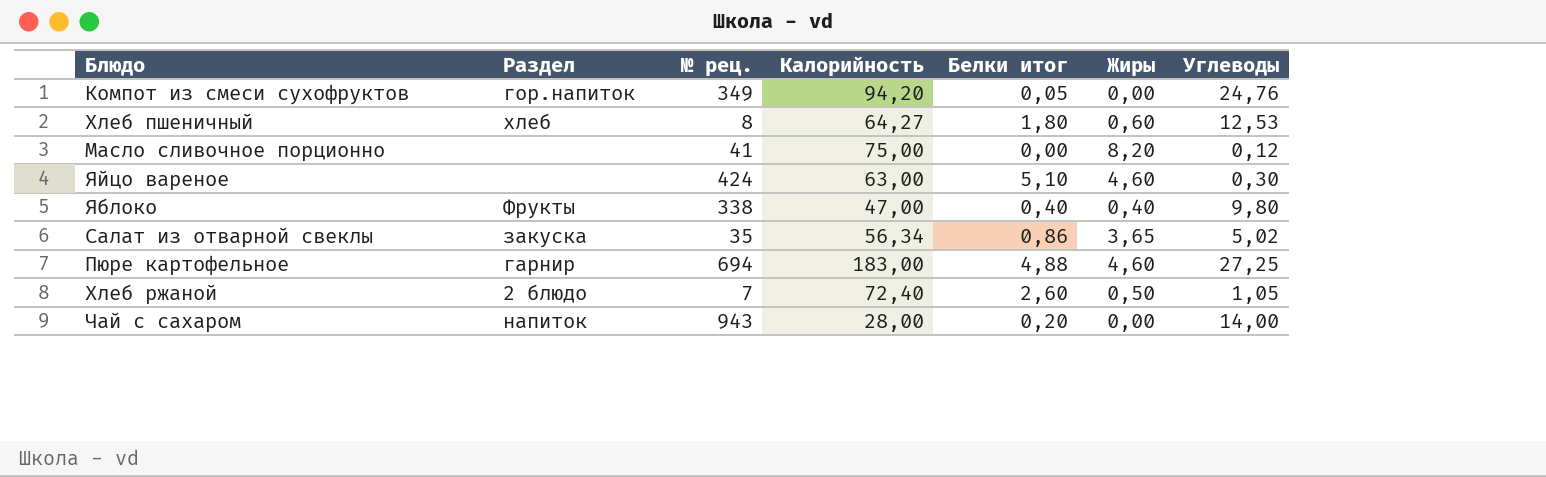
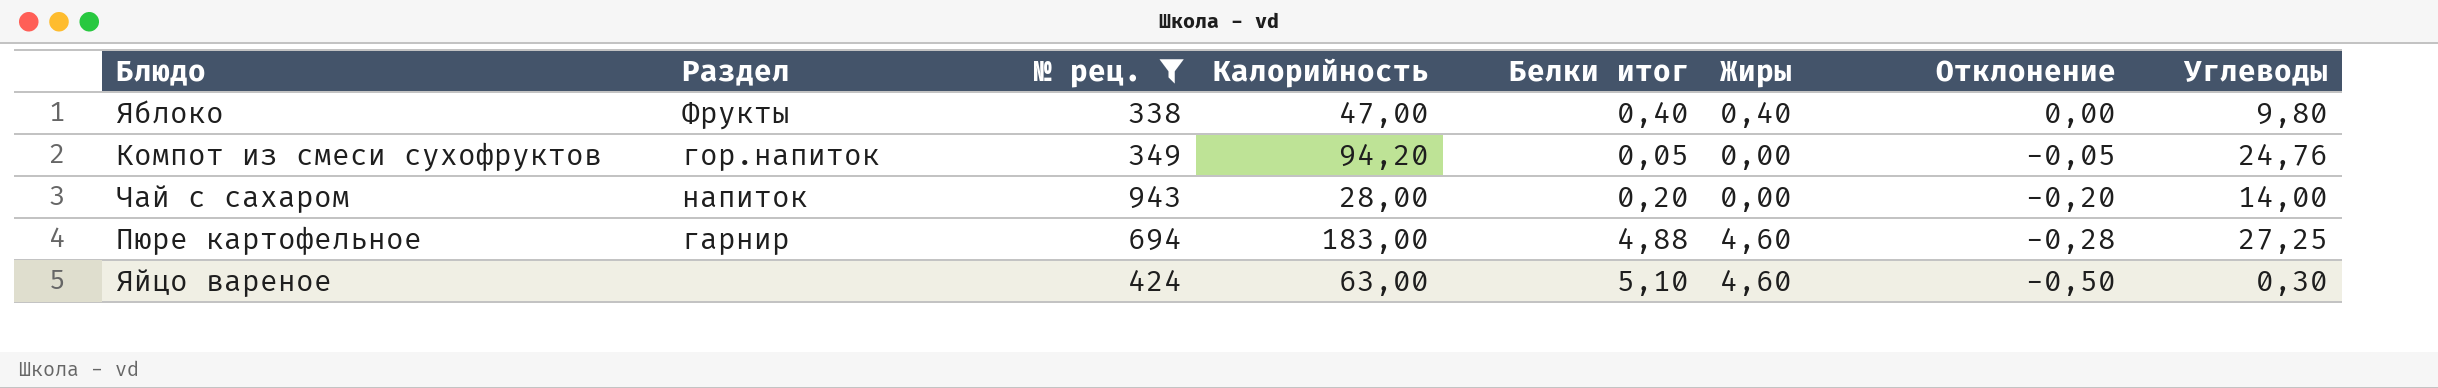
filter: none -> № рец. >= 338
row order: none -> Отклонение descending
column Отклонение | formula: none -> [Жиры] - [Белки итог]

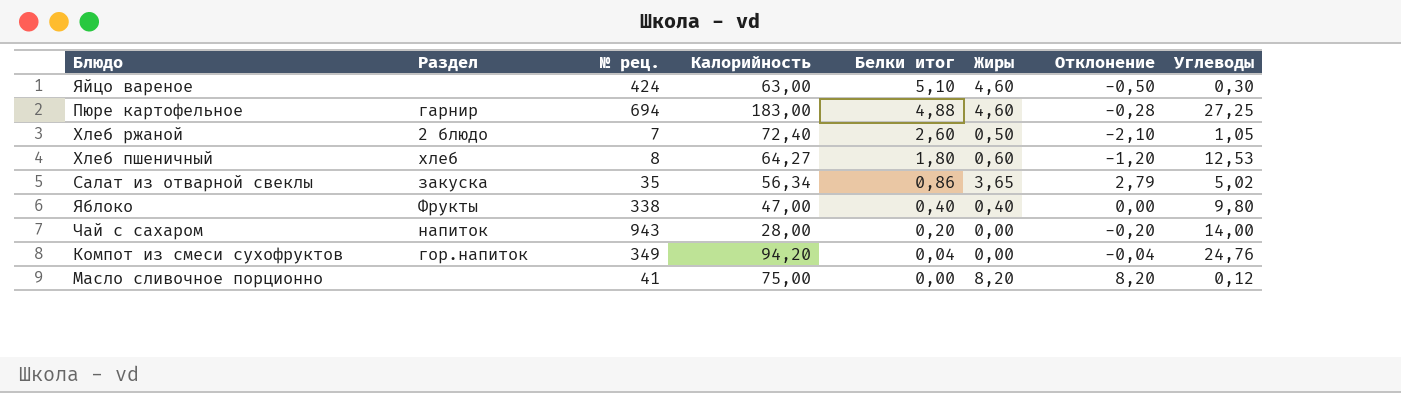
filter: № рец. >= 338 -> none
row order: Отклонение descending -> Белки итог descending
Компот из смеси сухофруктов | Белки итог: 0,05 -> 0,04
Компот из смеси сухофруктов | Отклонение: -0,05 -> -0,04

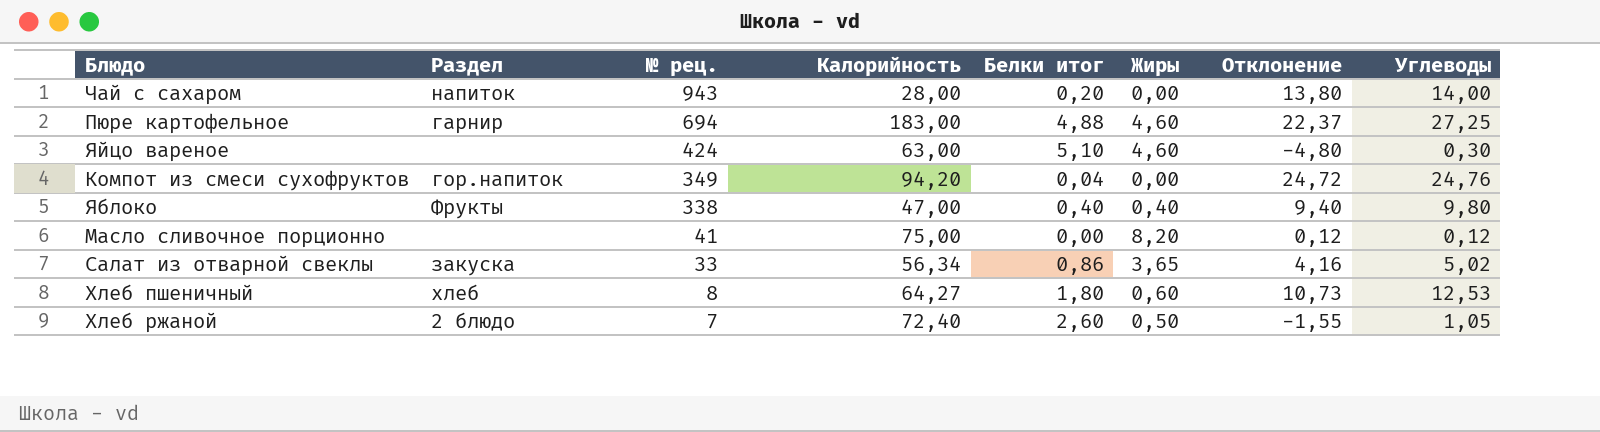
row order: Белки итог descending -> № рец. descending
column Отклонение | formula: [Жиры] - [Белки итог] -> [Углеводы] - [Белки итог]
Салат из отварной свеклы | № рец.: 35 -> 33

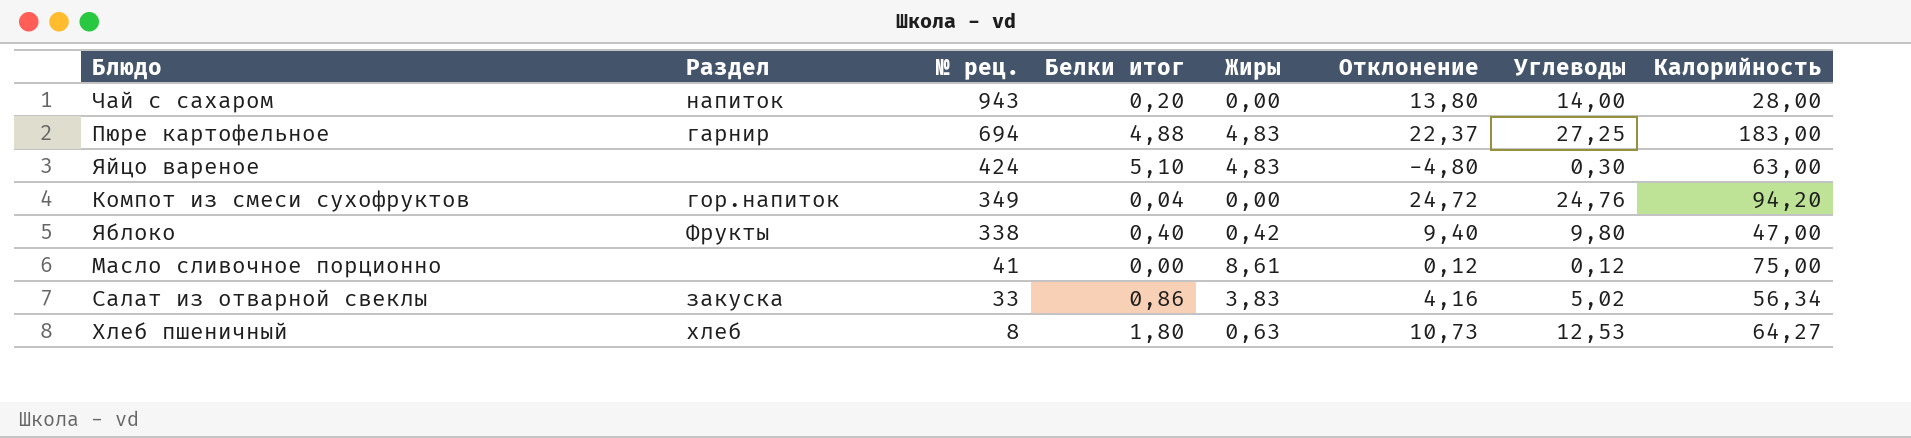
column Калорийность | position: 4 -> 8
row Хлеб ржаной: 2 блюдо | 7 | 72,40 | 2,60 | 0,50 | -1,55 | 1,05 -> none
Пюре картофельное | Жиры: 4,60 -> 4,83
Яйцо вареное | Жиры: 4,60 -> 4,83
Яблоко | Жиры: 0,40 -> 0,42
Масло сливочное порционно | Жиры: 8,20 -> 8,61
Салат из отварной свеклы | Жиры: 3,65 -> 3,83
Хлеб пшеничный | Жиры: 0,60 -> 0,63

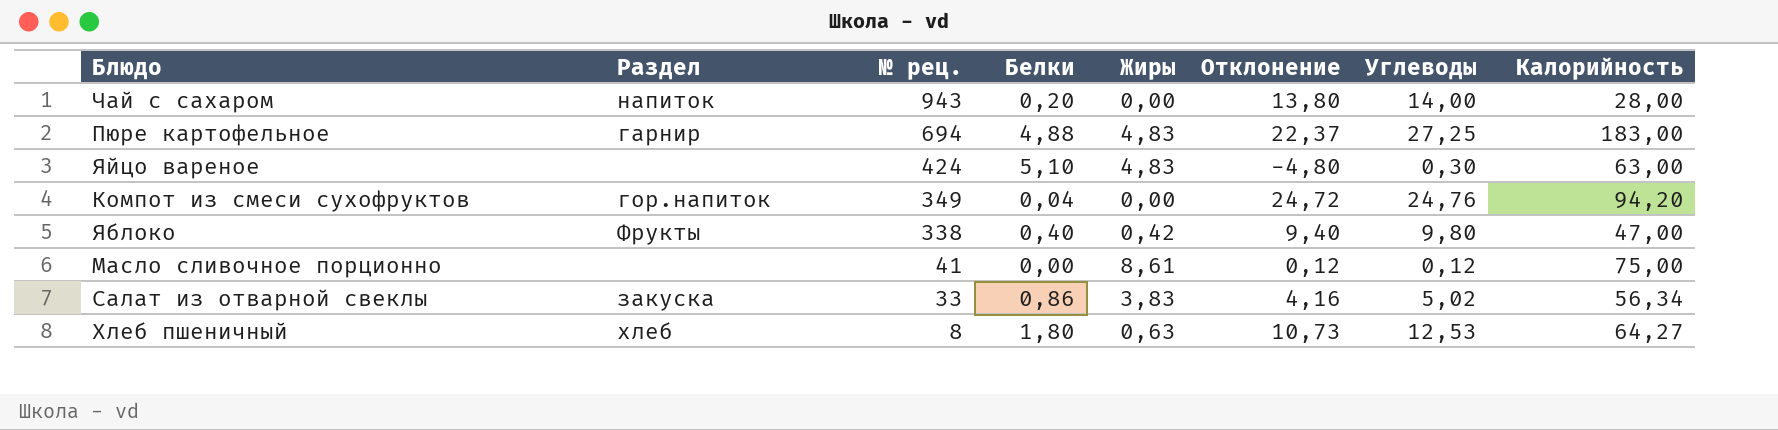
column name: Белки итог -> Белки

